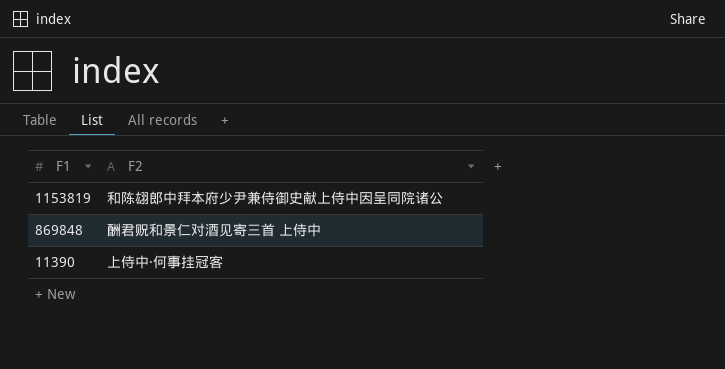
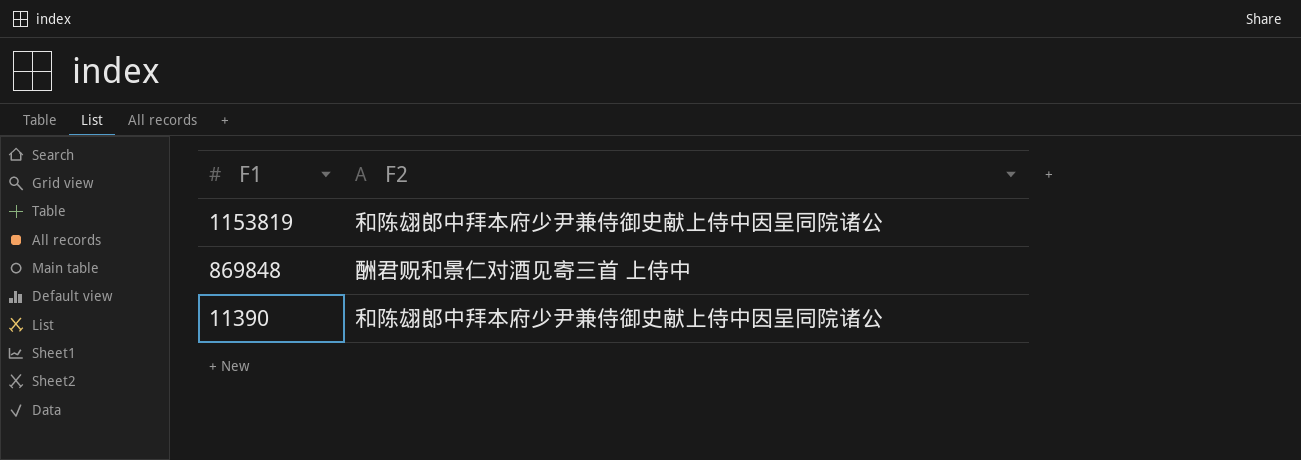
11390 | F2: 上侍中·何事挂冠客 -> 和陈翃郎中拜本府少尹兼侍御史献上侍中因呈同院诸公

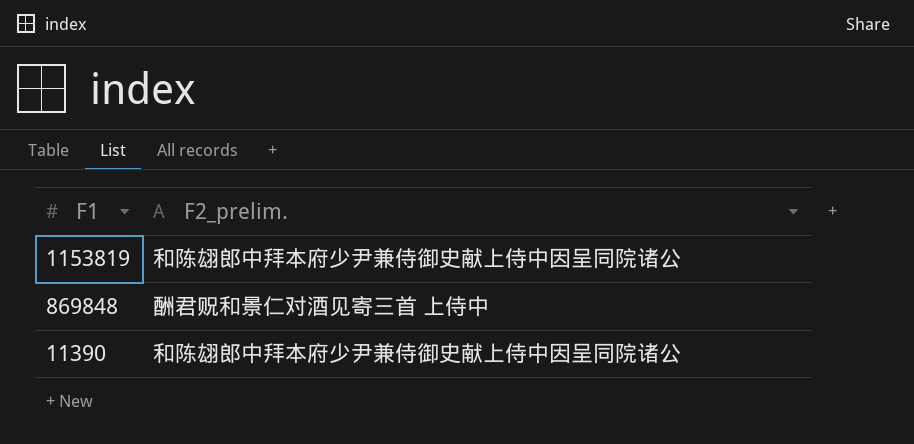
column name: F2 -> F2_prelim.

